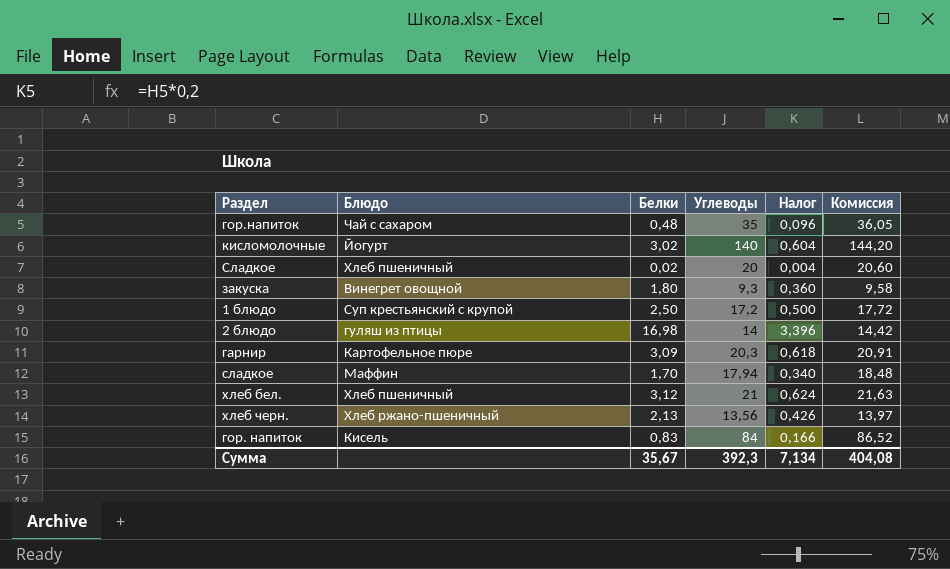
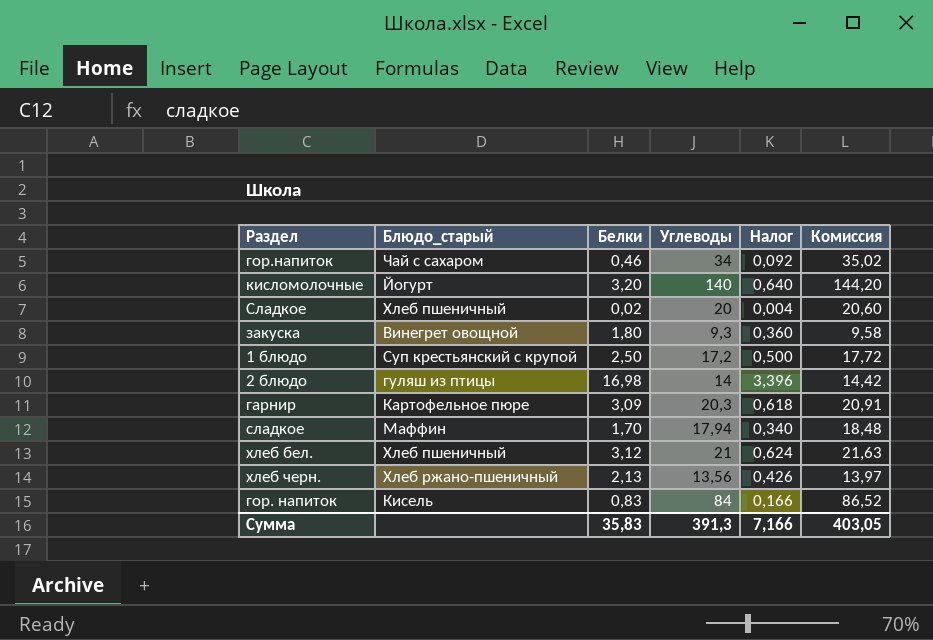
column name: Блюдо -> Блюдо_старый
гор.напиток | Белки: 0,48 -> 0,46
гор.напиток | Углеводы: 35 -> 34
гор.напиток | Налог: 0,096 -> 0,092
гор.напиток | Комиссия: 36,05 -> 35,02
кисломолочные | Белки: 3,02 -> 3,20
кисломолочные | Налог: 0,604 -> 0,640
Сумма | Белки: 35,67 -> 35,83
Сумма | Углеводы: 392,3 -> 391,3
Сумма | Налог: 7,134 -> 7,166
Сумма | Комиссия: 404,08 -> 403,05

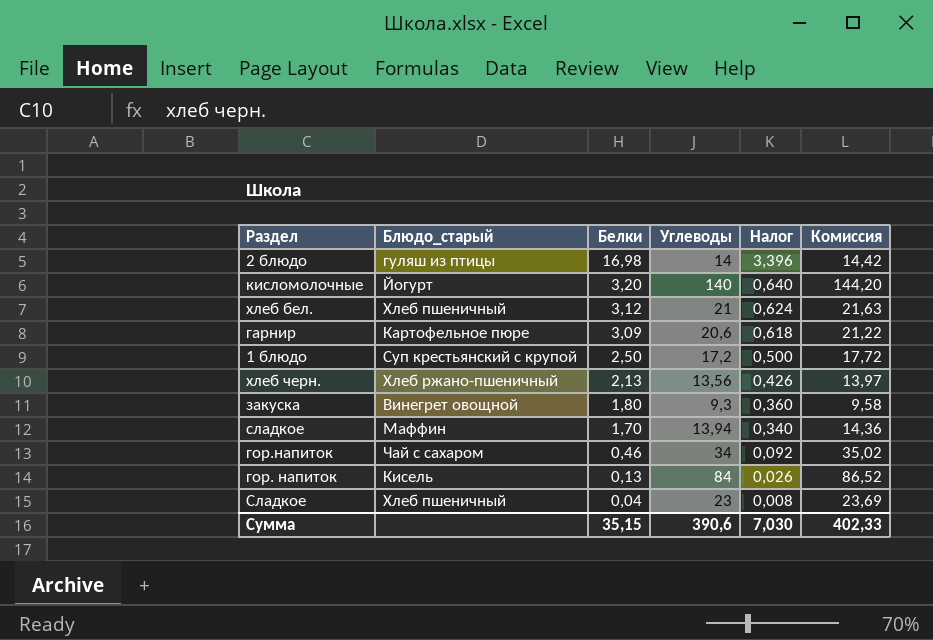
row order: none -> Белки descending
гарнир | Углеводы: 20,3 -> 20,6
гарнир | Комиссия: 20,91 -> 21,22
сладкое | Углеводы: 17,94 -> 13,94
сладкое | Комиссия: 18,48 -> 14,36
гор. напиток | Белки: 0,83 -> 0,13
гор. напиток | Налог: 0,166 -> 0,026
Сладкое | Белки: 0,02 -> 0,04
Сладкое | Углеводы: 20 -> 23
Сладкое | Налог: 0,004 -> 0,008
Сладкое | Комиссия: 20,60 -> 23,69
Сумма | Белки: 35,83 -> 35,15
Сумма | Углеводы: 391,3 -> 390,6
Сумма | Налог: 7,166 -> 7,030
Сумма | Комиссия: 403,05 -> 402,33

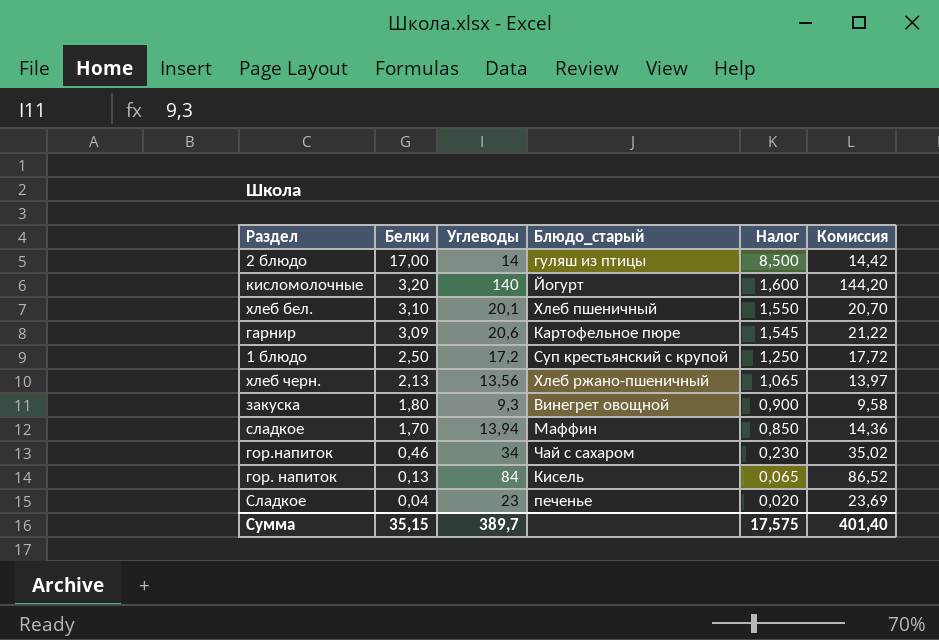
column Блюдо_старый | position: 2 -> 4
column Налог | formula: [Белки] * 0,2 -> [Белки] * 0,5
2 блюдо | Белки: 16,98 -> 17,00
хлеб бел. | Белки: 3,12 -> 3,10
хлеб бел. | Углеводы: 21 -> 20,1
хлеб бел. | Комиссия: 21,63 -> 20,70
Сладкое | Блюдо_старый: Хлеб пшеничный -> печенье
Сумма | Углеводы: 390,6 -> 389,7
Сумма | Налог: 7,030 -> 17,575
Сумма | Комиссия: 402,33 -> 401,40

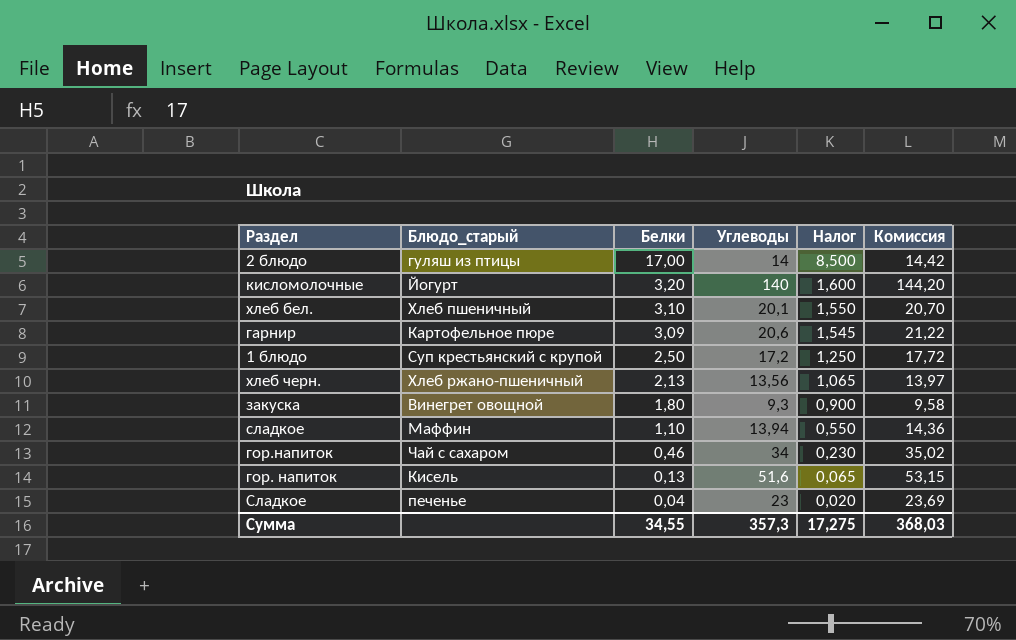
column Блюдо_старый | position: 4 -> 2
сладкое | Белки: 1,70 -> 1,10
сладкое | Налог: 0,850 -> 0,550
гор. напиток | Углеводы: 84 -> 51,6
гор. напиток | Комиссия: 86,52 -> 53,15
Сумма | Белки: 35,15 -> 34,55
Сумма | Углеводы: 389,7 -> 357,3
Сумма | Налог: 17,575 -> 17,275
Сумма | Комиссия: 401,40 -> 368,03

